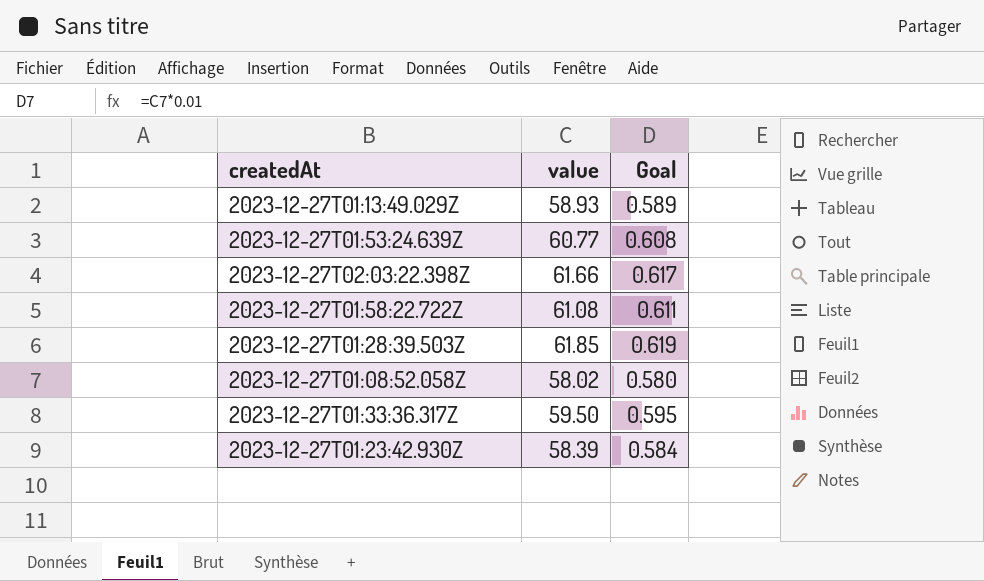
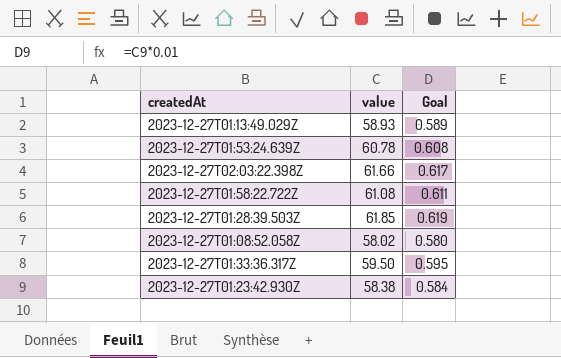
2023-12-27T01:53:24.639Z | value: 60.77 -> 60.78
2023-12-27T01:23:42.930Z | value: 58.39 -> 58.38

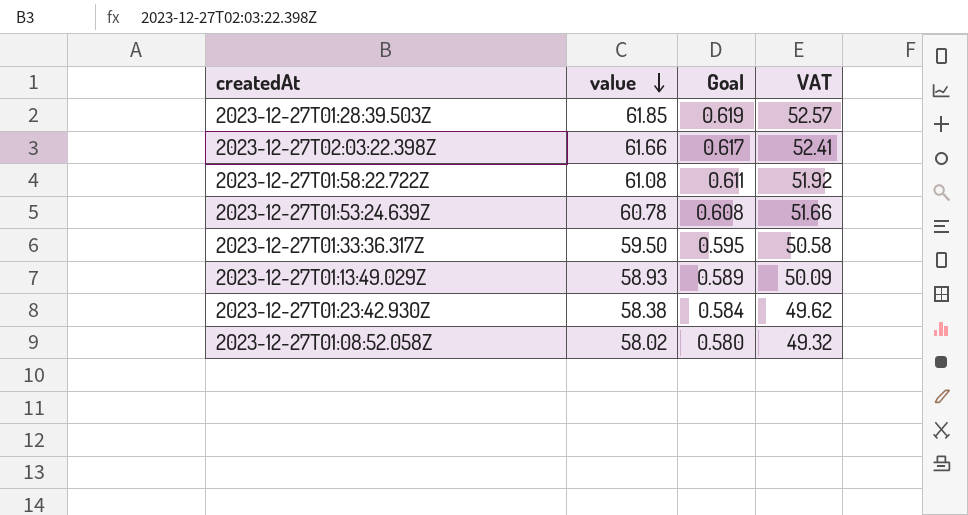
row order: none -> value descending
column VAT | formula: none -> [value] * 0.85

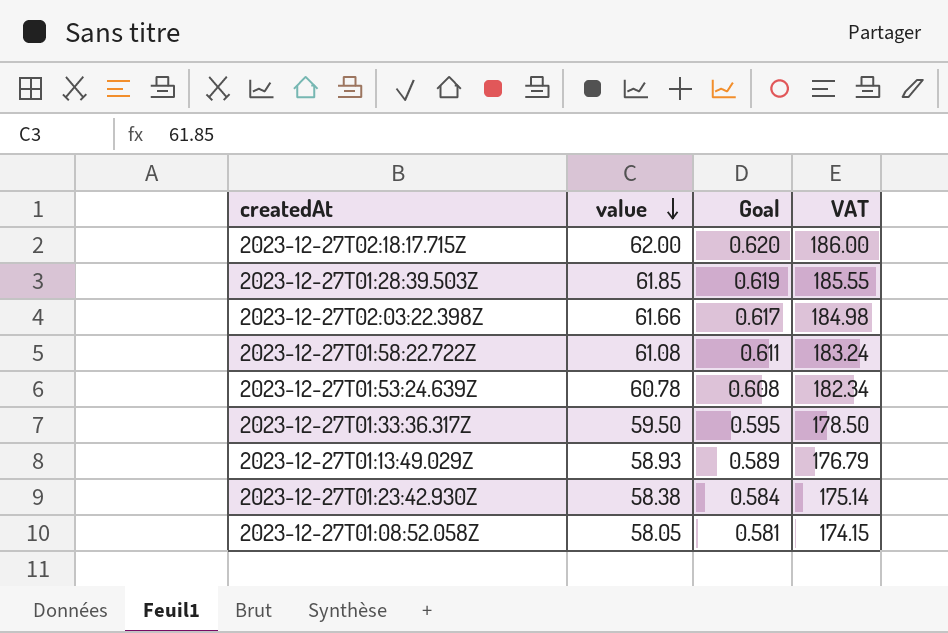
column VAT | formula: [value] * 0.85 -> [value] * 3
row 2023-12-27T02:18:17.715Z: none -> 62.00 | 0.620 | 186.00
2023-12-27T01:08:52.058Z | value: 58.02 -> 58.05
2023-12-27T01:08:52.058Z | Goal: 0.580 -> 0.581

